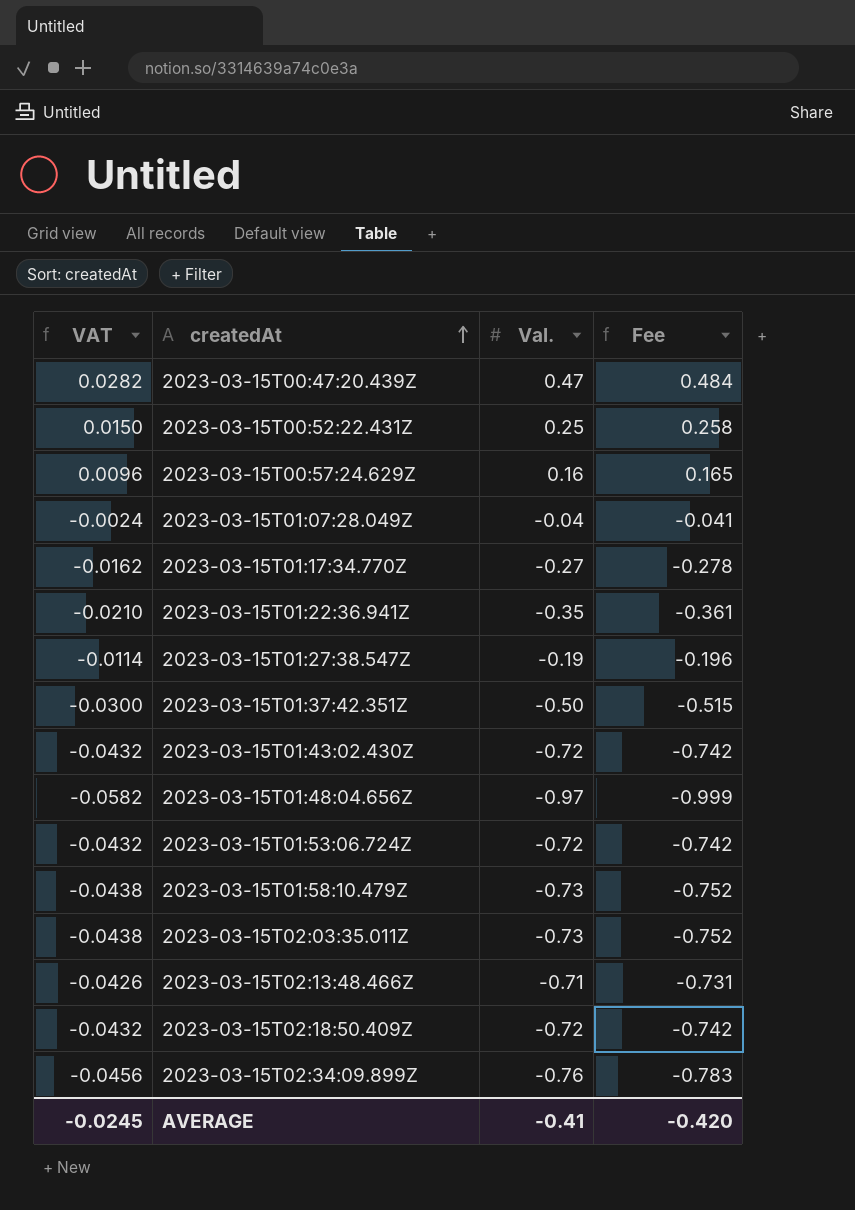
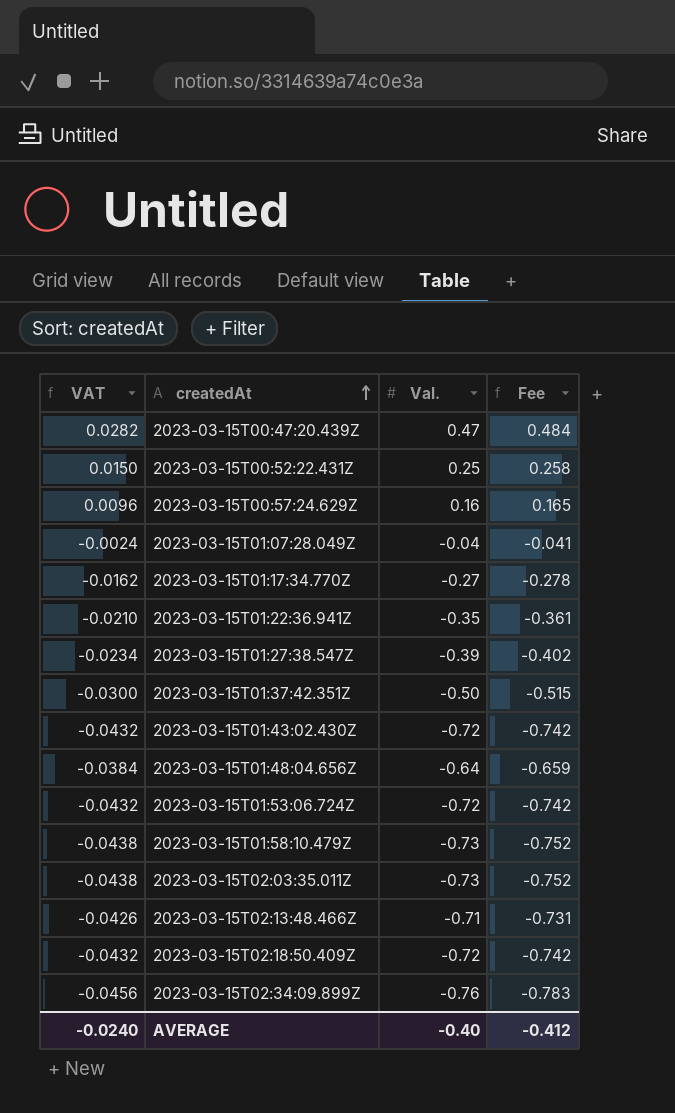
2023-03-15T01:27:38.547Z | VAT: -0.0114 -> -0.0234
2023-03-15T01:27:38.547Z | Val.: -0.19 -> -0.39
2023-03-15T01:27:38.547Z | Fee: -0.196 -> -0.402
2023-03-15T01:48:04.656Z | VAT: -0.0582 -> -0.0384
2023-03-15T01:48:04.656Z | Val.: -0.97 -> -0.64
2023-03-15T01:48:04.656Z | Fee: -0.999 -> -0.659
AVERAGE | VAT: -0.0245 -> -0.0240
AVERAGE | Val.: -0.41 -> -0.40
AVERAGE | Fee: -0.420 -> -0.412

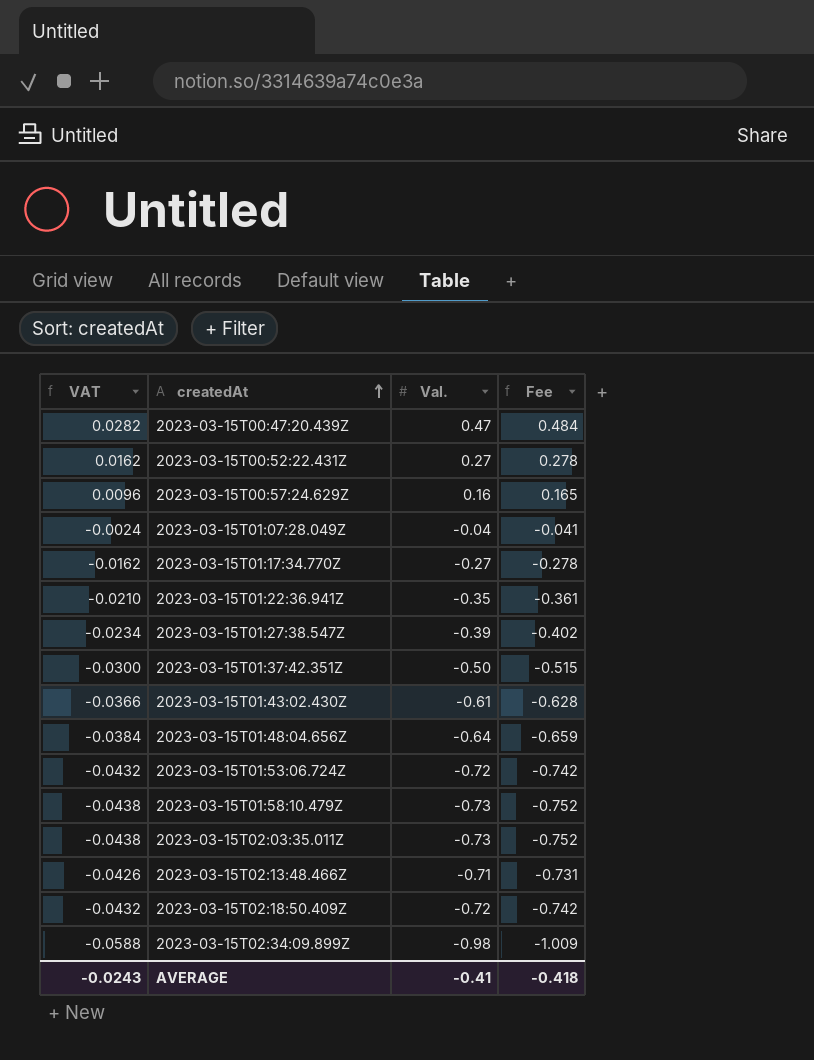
2023-03-15T00:52:22.431Z | VAT: 0.0150 -> 0.0162
2023-03-15T00:52:22.431Z | Val.: 0.25 -> 0.27
2023-03-15T00:52:22.431Z | Fee: 0.258 -> 0.278
2023-03-15T01:43:02.430Z | VAT: -0.0432 -> -0.0366
2023-03-15T01:43:02.430Z | Val.: -0.72 -> -0.61
2023-03-15T01:43:02.430Z | Fee: -0.742 -> -0.628
2023-03-15T02:34:09.899Z | VAT: -0.0456 -> -0.0588
2023-03-15T02:34:09.899Z | Val.: -0.76 -> -0.98
2023-03-15T02:34:09.899Z | Fee: -0.783 -> -1.009
AVERAGE | VAT: -0.0240 -> -0.0243
AVERAGE | Val.: -0.40 -> -0.41
AVERAGE | Fee: -0.412 -> -0.418

